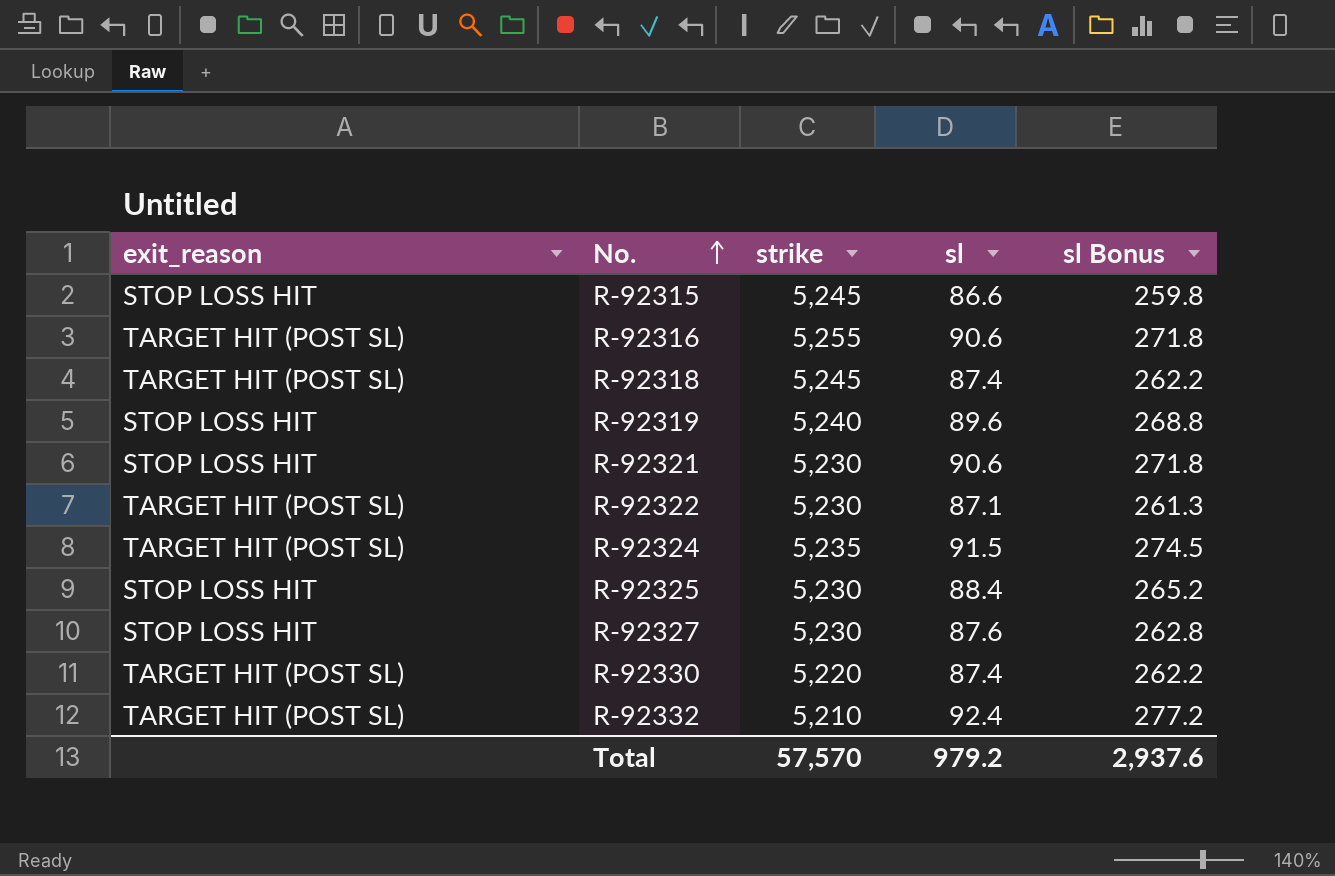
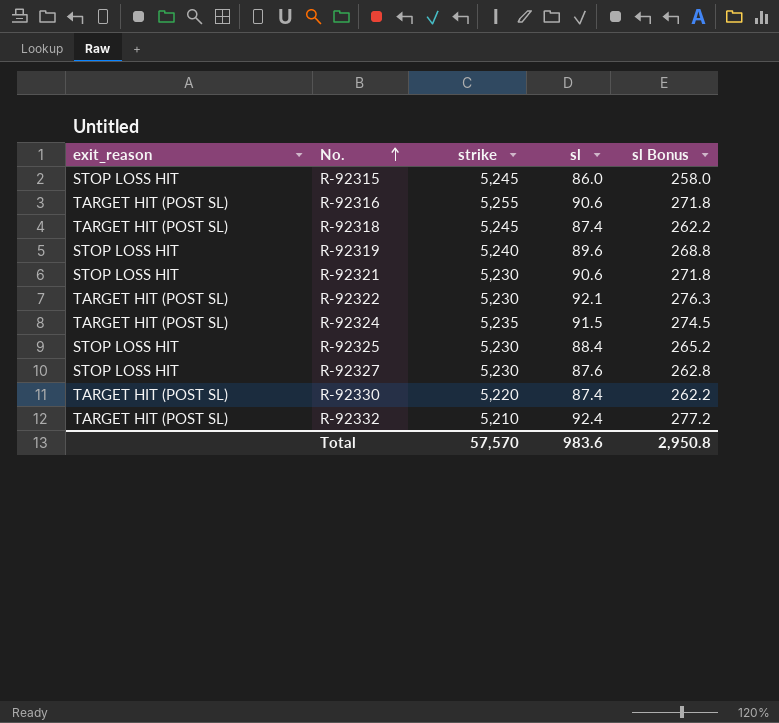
R-92315 | sl: 86.6 -> 86.0
R-92315 | sl Bonus: 259.8 -> 258.0
R-92322 | sl: 87.1 -> 92.1
R-92322 | sl Bonus: 261.3 -> 276.3
Total | sl: 979.2 -> 983.6
Total | sl Bonus: 2,937.6 -> 2,950.8

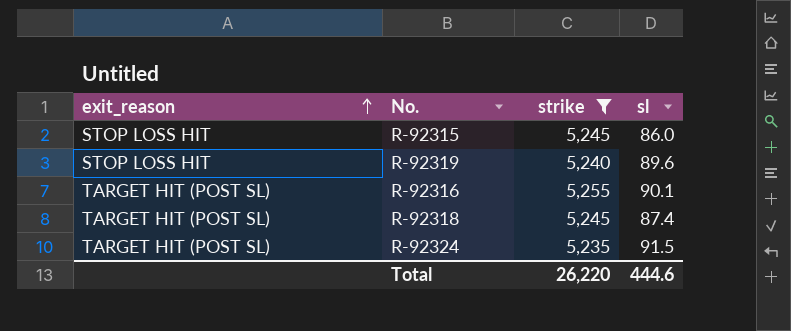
filter: none -> strike >= 5,235
row order: No. ascending -> exit_reason ascending
column sl Bonus | formula: [sl] * 3 -> none
R-92316 | sl: 90.6 -> 90.1
Total | strike: 57,570 -> 26,220
Total | sl: 983.6 -> 444.6

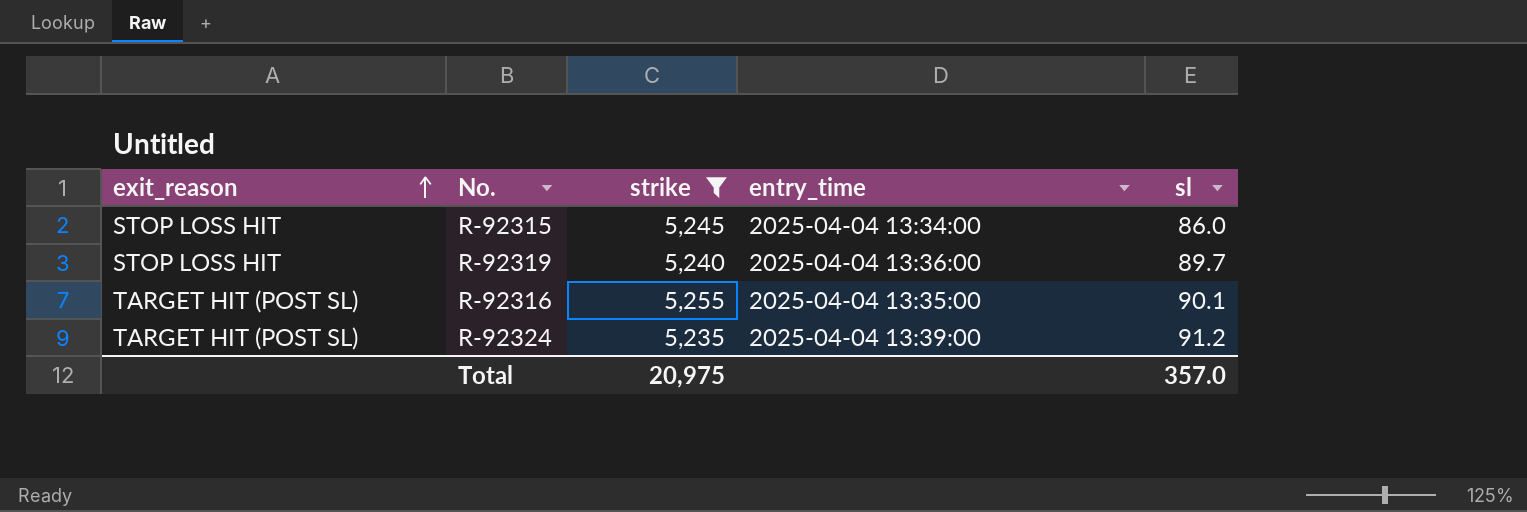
column entry_time | position: none -> 4
row R-92318: TARGET HIT (POST SL) | 5,245 | 87.4 -> none
R-92319 | sl: 89.6 -> 89.7
R-92324 | sl: 91.5 -> 91.2
Total | strike: 26,220 -> 20,975
Total | sl: 444.6 -> 357.0

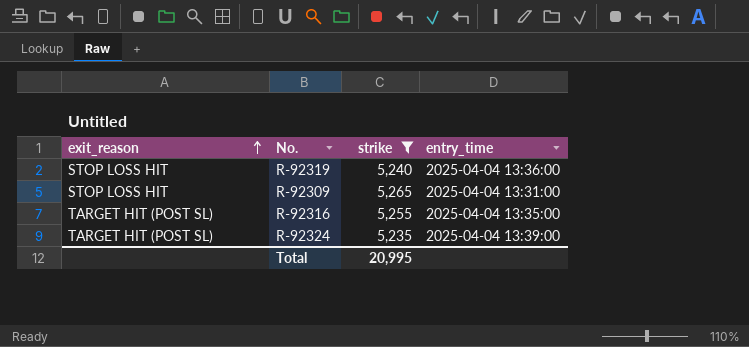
column sl | position: 5 -> none
row R-92315: STOP LOSS HIT | 5,245 | 2025-04-04 13:34:00 | 86.0 -> none
row R-92309: none -> STOP LOSS HIT | 5,265 | 2025-04-04 13:31:00
Total | strike: 20,975 -> 20,995

